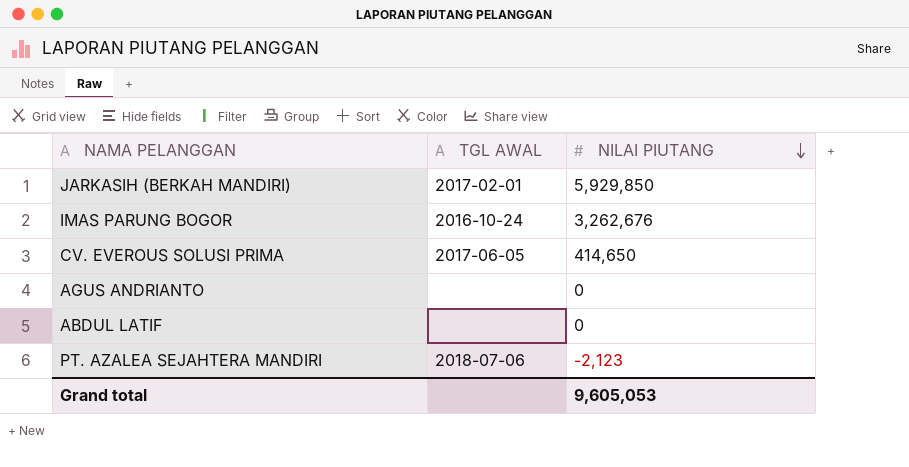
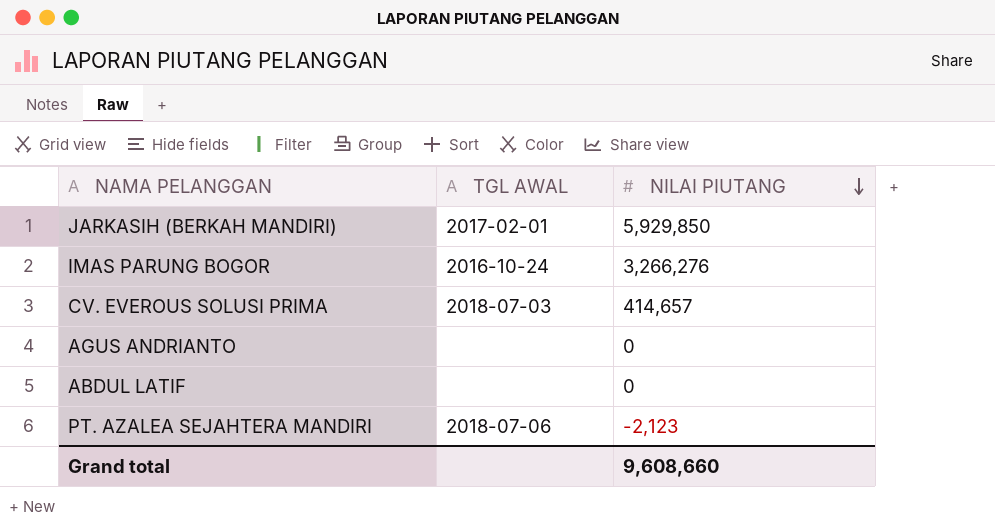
IMAS PARUNG BOGOR | NILAI PIUTANG: 3,262,676 -> 3,266,276
CV. EVEROUS SOLUSI PRIMA | TGL AWAL: 2017-06-05 -> 2018-07-03
CV. EVEROUS SOLUSI PRIMA | NILAI PIUTANG: 414,650 -> 414,657
Grand total | NILAI PIUTANG: 9,605,053 -> 9,608,660

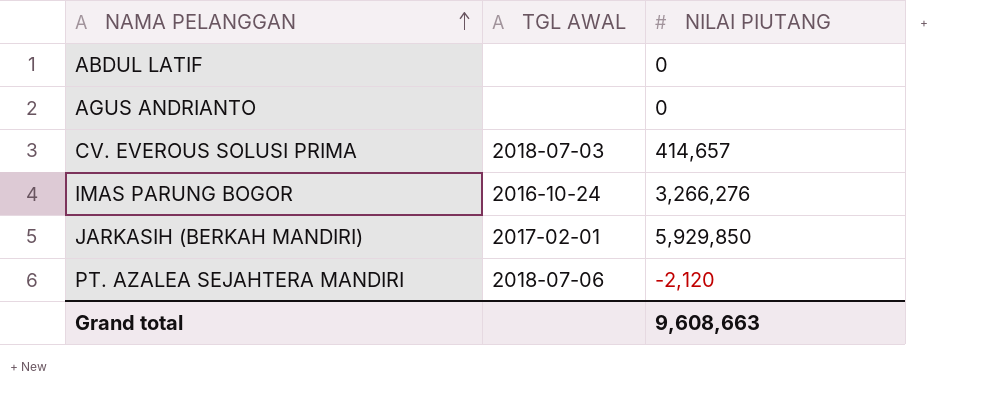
row order: NILAI PIUTANG descending -> NAMA PELANGGAN ascending
PT. AZALEA SEJAHTERA MANDIRI | NILAI PIUTANG: -2,123 -> -2,120
Grand total | NILAI PIUTANG: 9,608,660 -> 9,608,663

